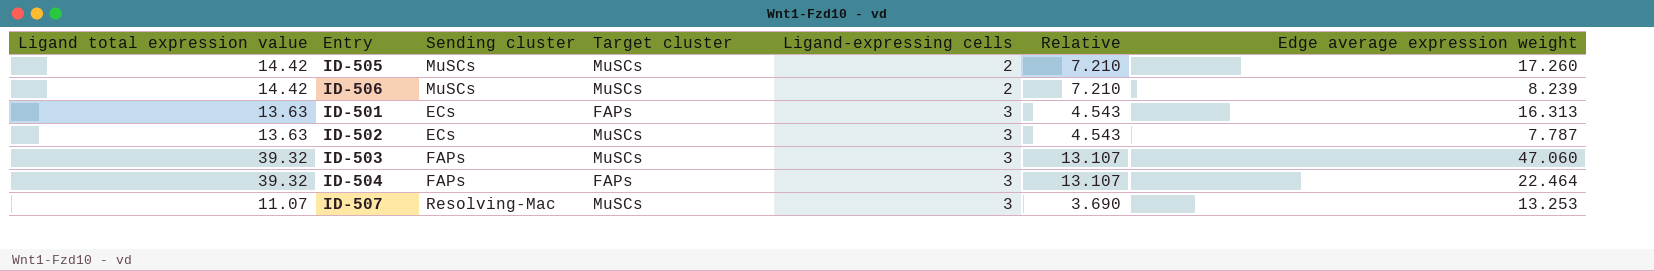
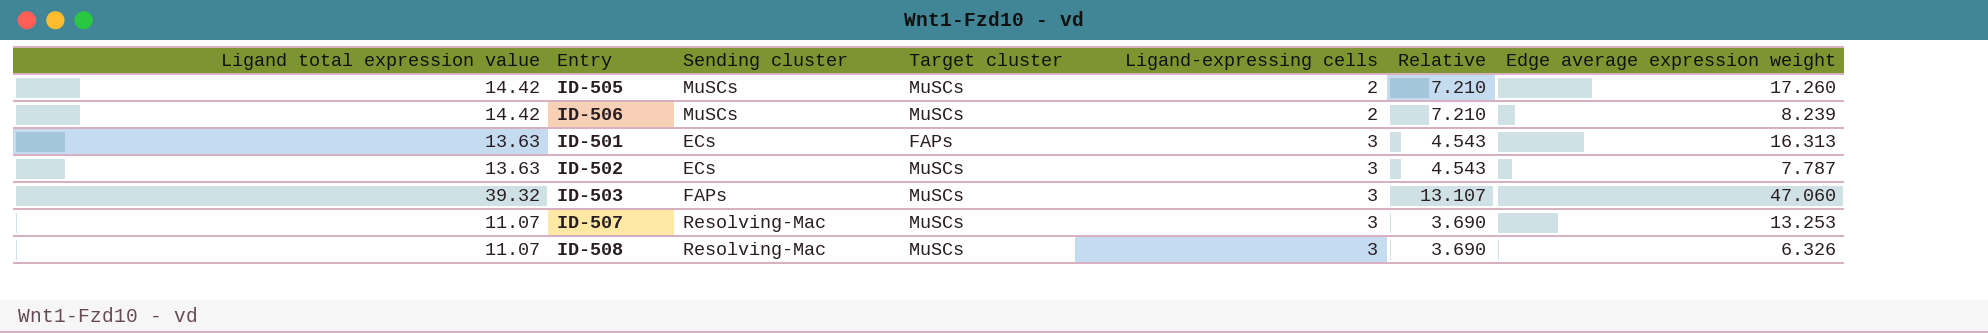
row ID-504: 39.32 | FAPs | FAPs | 3 | 13.107 | 22.464 -> none
row ID-508: none -> 11.07 | Resolving-Mac | MuSCs | 3 | 3.690 | 6.326

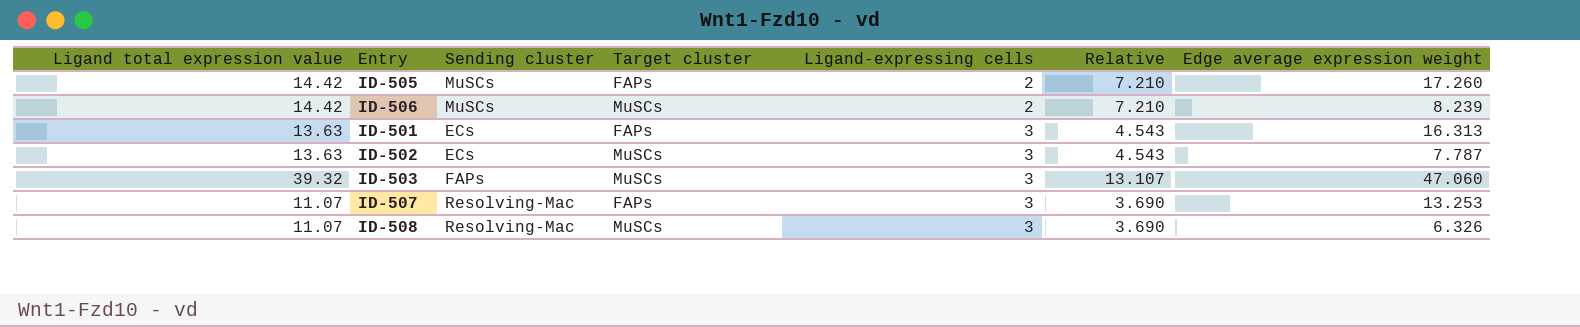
ID-505 | Target cluster: MuSCs -> FAPs
ID-507 | Target cluster: MuSCs -> FAPs

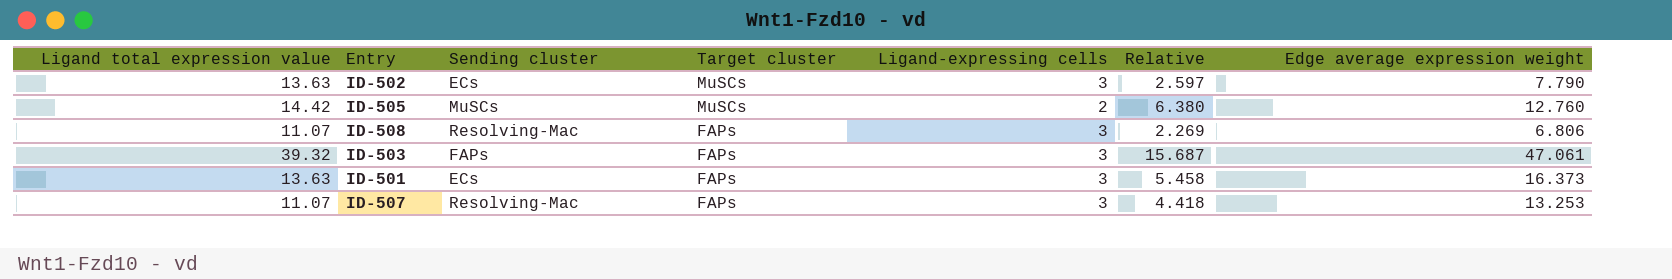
row order: Ligand-expressing cells ascending -> Target cluster descending
column Relative | formula: [Ligand total expression value] / [Ligand-expressing cells] -> [Edge average expression weight] / [Ligand-expressing cells]
row ID-506: 14.42 | MuSCs | MuSCs | 2 | 7.210 | 8.239 -> none
ID-502 | Edge average expression weight: 7.787 -> 7.790
ID-505 | Target cluster: FAPs -> MuSCs
ID-505 | Edge average expression weight: 17.260 -> 12.760
ID-508 | Target cluster: MuSCs -> FAPs
ID-508 | Edge average expression weight: 6.326 -> 6.806
ID-503 | Target cluster: MuSCs -> FAPs
ID-503 | Edge average expression weight: 47.060 -> 47.061
ID-501 | Edge average expression weight: 16.313 -> 16.373

